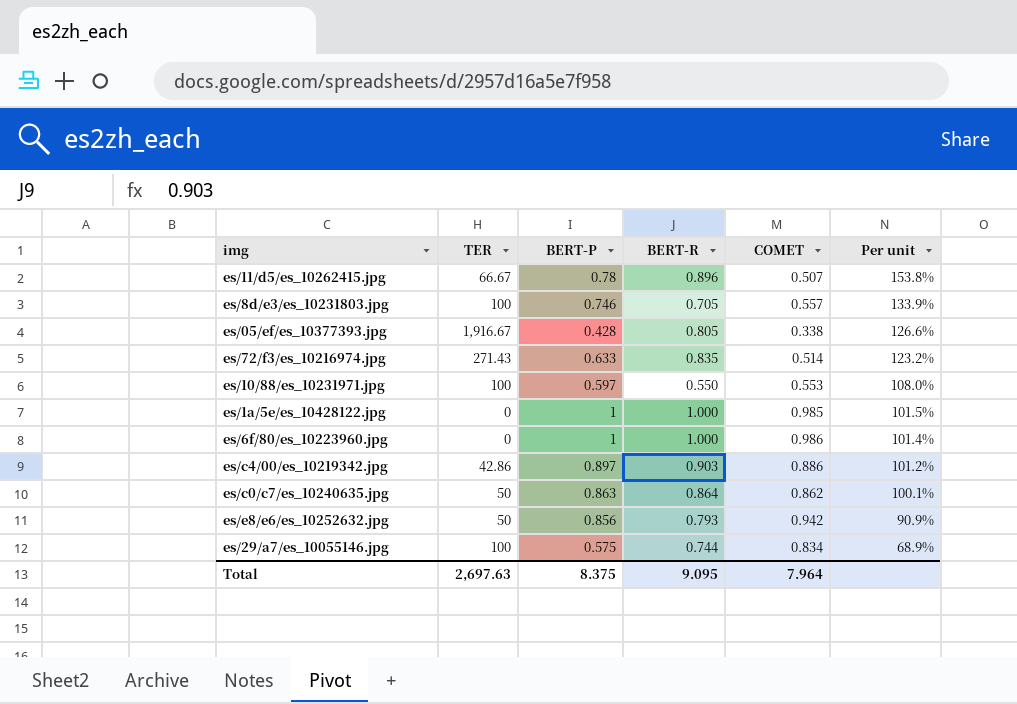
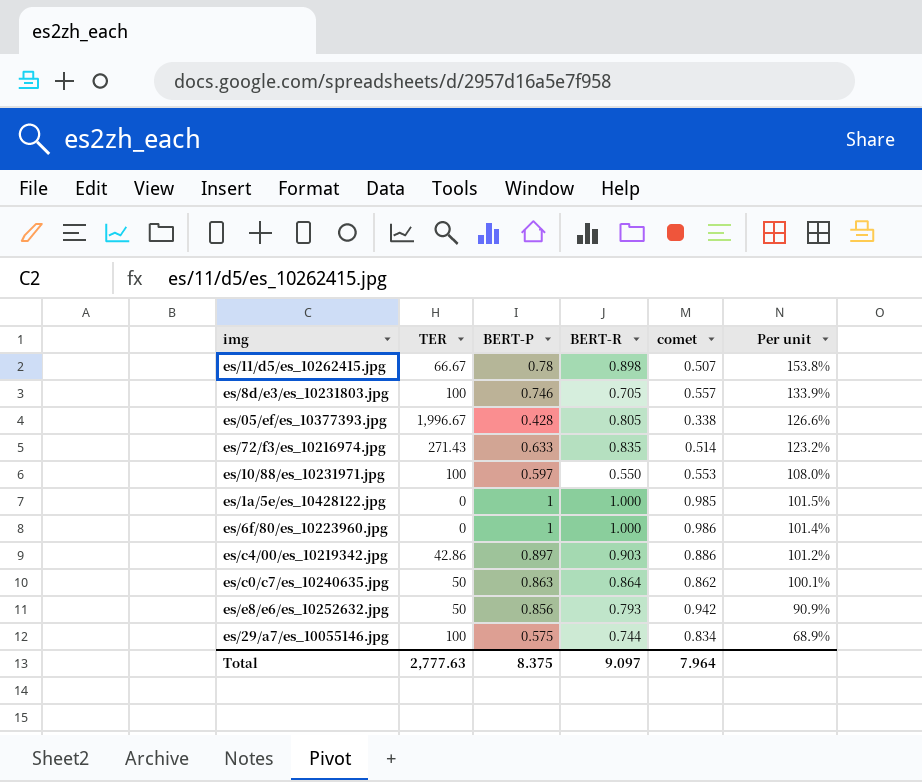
column name: COMET -> comet
es/11/d5/es_10262415.jpg | BERT-R: 0.896 -> 0.898
es/05/ef/es_10377393.jpg | TER: 1,916.67 -> 1,996.67
Total | TER: 2,697.63 -> 2,777.63
Total | BERT-R: 9.095 -> 9.097

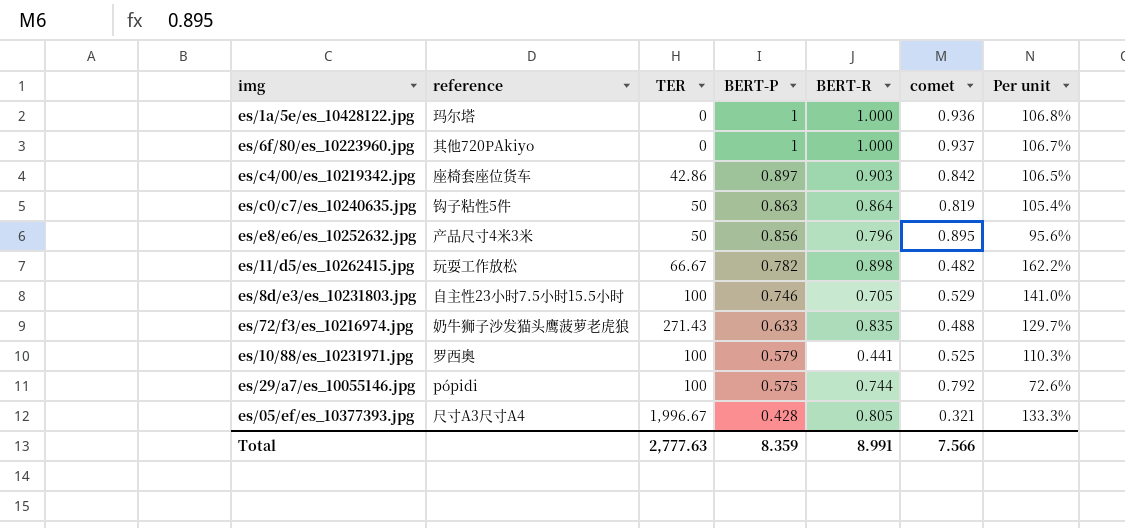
row order: Per unit descending -> BERT-P descending
column reference | position: none -> 2
es/1a/5e/es_10428122.jpg | comet: 0.985 -> 0.936
es/1a/5e/es_10428122.jpg | Per unit: 101.5% -> 106.8%
es/6f/80/es_10223960.jpg | comet: 0.986 -> 0.937
es/6f/80/es_10223960.jpg | Per unit: 101.4% -> 106.7%
es/c4/00/es_10219342.jpg | comet: 0.886 -> 0.842
es/c4/00/es_10219342.jpg | Per unit: 101.2% -> 106.5%
es/c0/c7/es_10240635.jpg | comet: 0.862 -> 0.819
es/c0/c7/es_10240635.jpg | Per unit: 100.1% -> 105.4%
es/e8/e6/es_10252632.jpg | BERT-R: 0.793 -> 0.796
es/e8/e6/es_10252632.jpg | comet: 0.942 -> 0.895
es/e8/e6/es_10252632.jpg | Per unit: 90.9% -> 95.6%
es/11/d5/es_10262415.jpg | BERT-P: 0.78 -> 0.782
es/11/d5/es_10262415.jpg | comet: 0.507 -> 0.482
es/11/d5/es_10262415.jpg | Per unit: 153.8% -> 162.2%
es/8d/e3/es_10231803.jpg | comet: 0.557 -> 0.529
es/8d/e3/es_10231803.jpg | Per unit: 133.9% -> 141.0%
es/72/f3/es_10216974.jpg | comet: 0.514 -> 0.488
es/72/f3/es_10216974.jpg | Per unit: 123.2% -> 129.7%
es/10/88/es_10231971.jpg | BERT-P: 0.597 -> 0.579
es/10/88/es_10231971.jpg | BERT-R: 0.550 -> 0.441
es/10/88/es_10231971.jpg | comet: 0.553 -> 0.525
es/10/88/es_10231971.jpg | Per unit: 108.0% -> 110.3%
es/29/a7/es_10055146.jpg | comet: 0.834 -> 0.792
es/29/a7/es_10055146.jpg | Per unit: 68.9% -> 72.6%
es/05/ef/es_10377393.jpg | comet: 0.338 -> 0.321
es/05/ef/es_10377393.jpg | Per unit: 126.6% -> 133.3%
Total | BERT-P: 8.375 -> 8.359
Total | BERT-R: 9.097 -> 8.991
Total | comet: 7.964 -> 7.566

